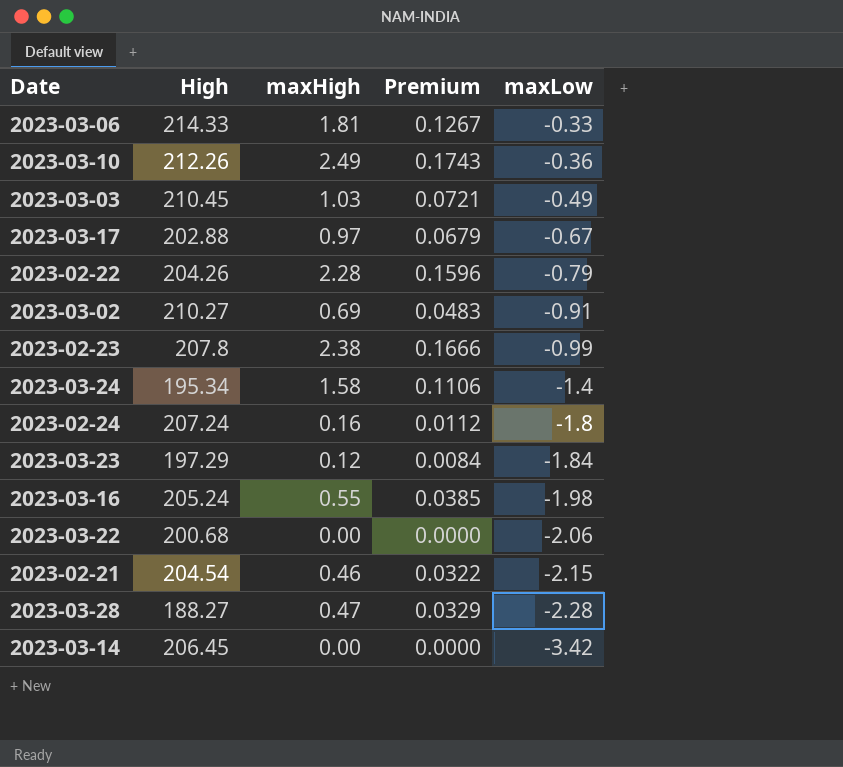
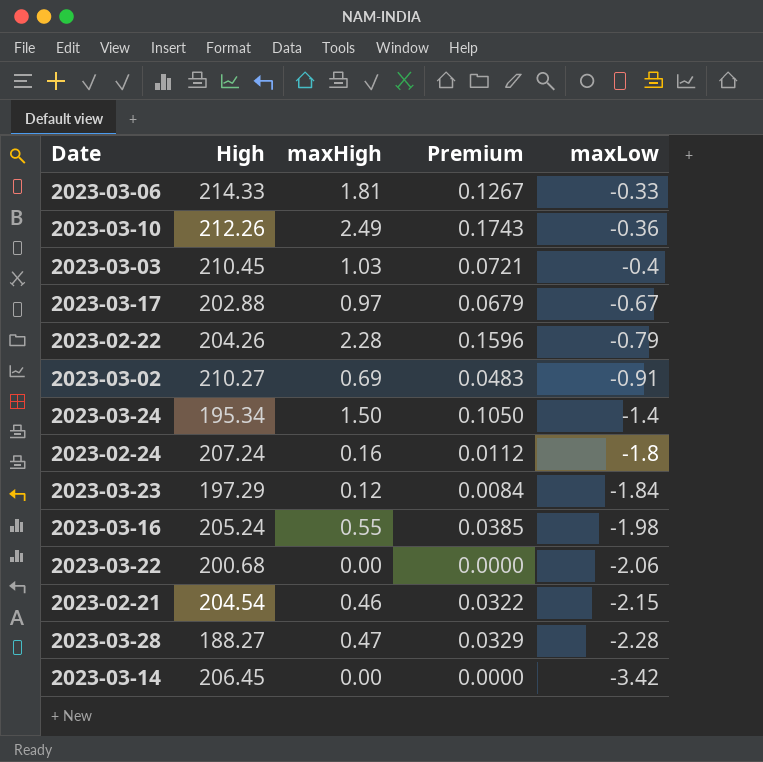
row 2023-02-23: 207.8 | 2.38 | 0.1666 | -0.99 -> none
2023-03-03 | maxLow: -0.49 -> -0.4
2023-03-24 | maxHigh: 1.58 -> 1.50
2023-03-24 | Premium: 0.1106 -> 0.1050

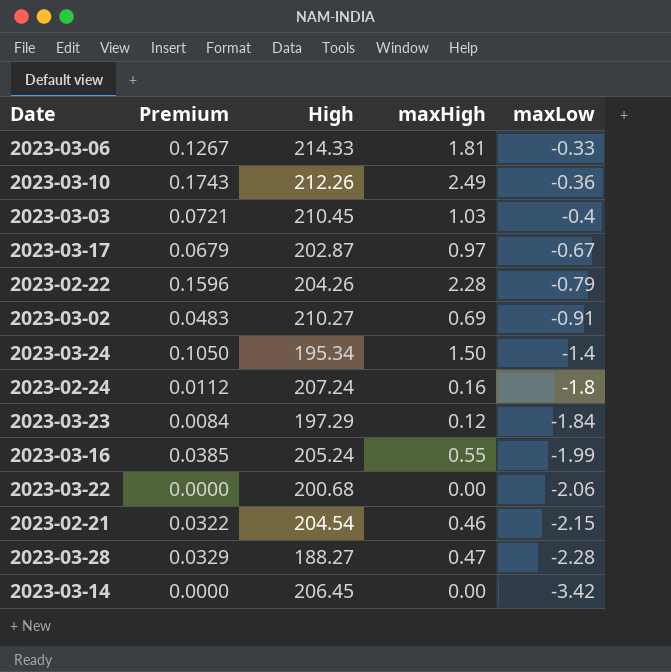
column Premium | position: 4 -> 2
2023-03-17 | High: 202.88 -> 202.87
2023-03-16 | maxLow: -1.98 -> -1.99

